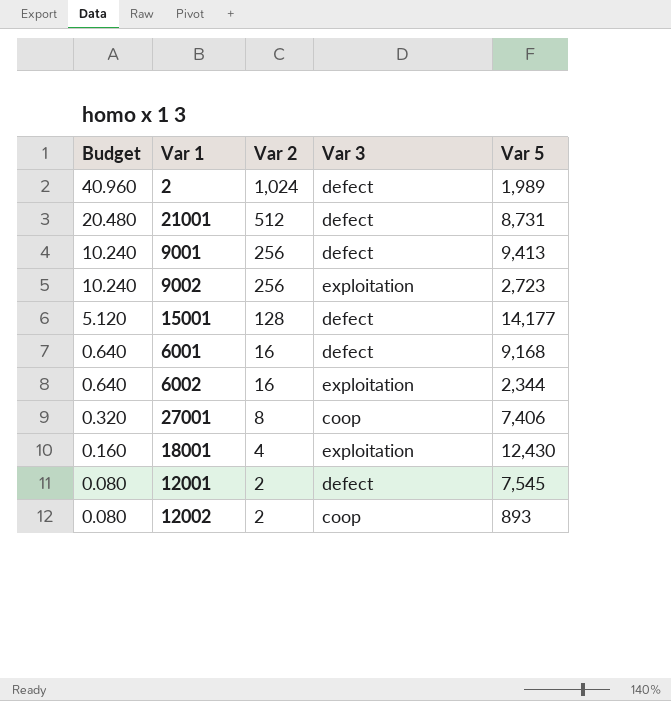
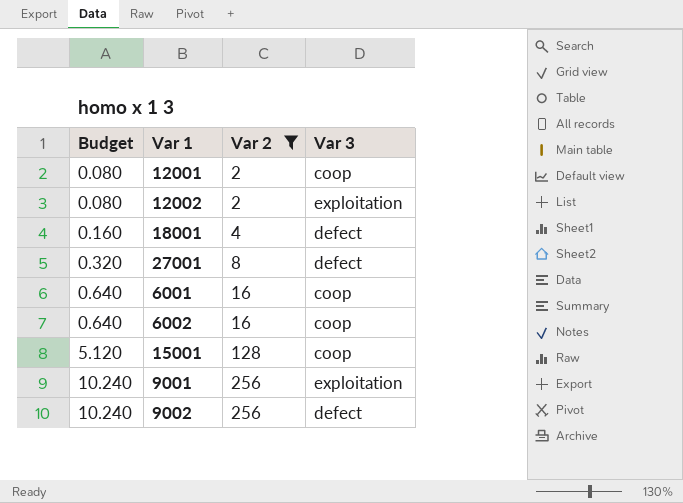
filter: none -> Var 2 <= 256
row order: Budget descending -> Budget ascending
column Var 5 | position: 5 -> none
12001 | Var 3: defect -> coop
12002 | Var 3: coop -> exploitation
18001 | Var 3: exploitation -> defect
27001 | Var 3: coop -> defect
6001 | Var 3: defect -> coop
6002 | Var 3: exploitation -> coop
15001 | Var 3: defect -> coop
9001 | Var 3: defect -> exploitation
9002 | Var 3: exploitation -> defect

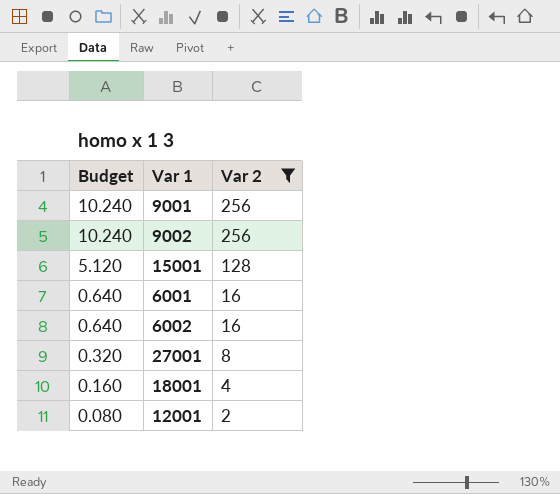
row order: Budget ascending -> Budget descending
column Var 3 | position: 4 -> none
row 12002: 0.080 | 2 | exploitation -> none

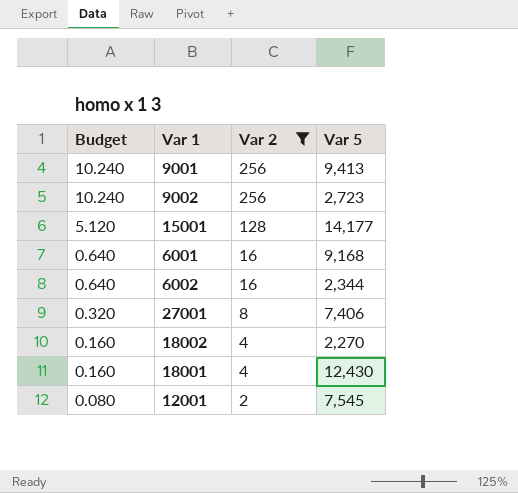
column Var 5 | position: none -> 4
row 18002: none -> 0.160 | 4 | 2,270

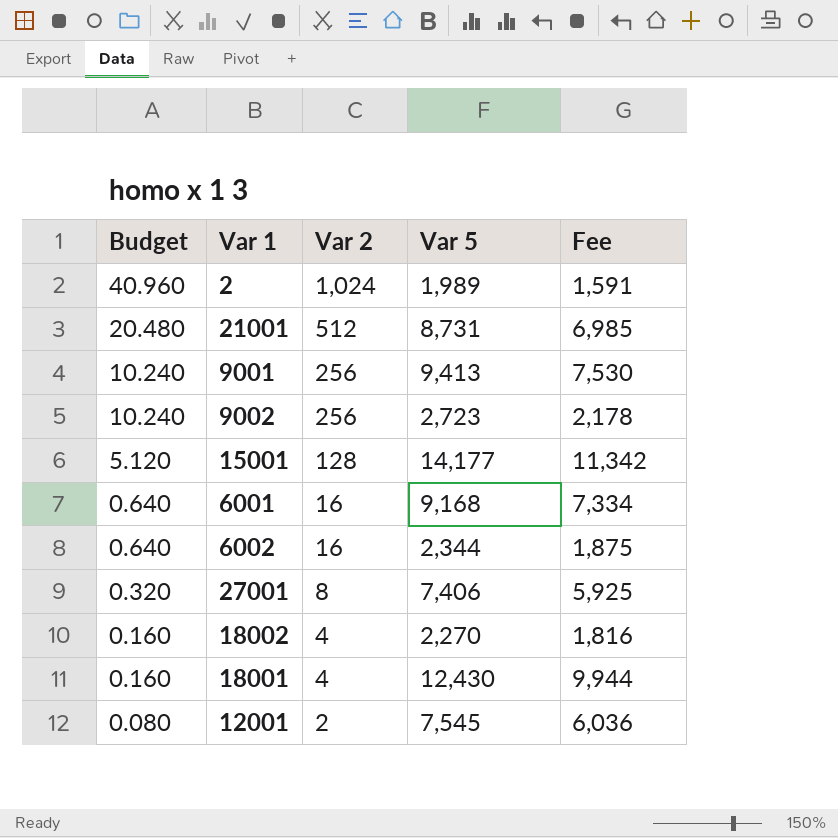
filter: Var 2 <= 256 -> none
column Fee | formula: none -> [Var 5] * 0.8

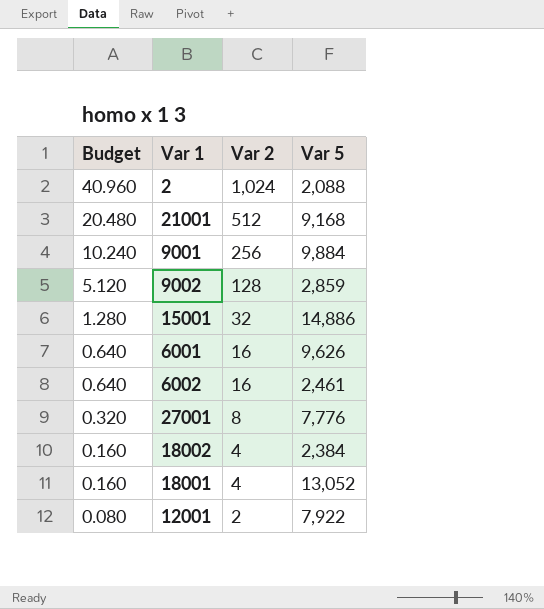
column Fee | formula: [Var 5] * 0.8 -> none
2 | Var 5: 1,989 -> 2,088
21001 | Var 5: 8,731 -> 9,168
9001 | Var 5: 9,413 -> 9,884
9002 | Budget: 10.240 -> 5.120
9002 | Var 2: 256 -> 128
9002 | Var 5: 2,723 -> 2,859
15001 | Budget: 5.120 -> 1.280
15001 | Var 2: 128 -> 32
15001 | Var 5: 14,177 -> 14,886
6001 | Var 5: 9,168 -> 9,626
6002 | Var 5: 2,344 -> 2,461
27001 | Var 5: 7,406 -> 7,776
18002 | Var 5: 2,270 -> 2,384
18001 | Var 5: 12,430 -> 13,052
12001 | Var 5: 7,545 -> 7,922

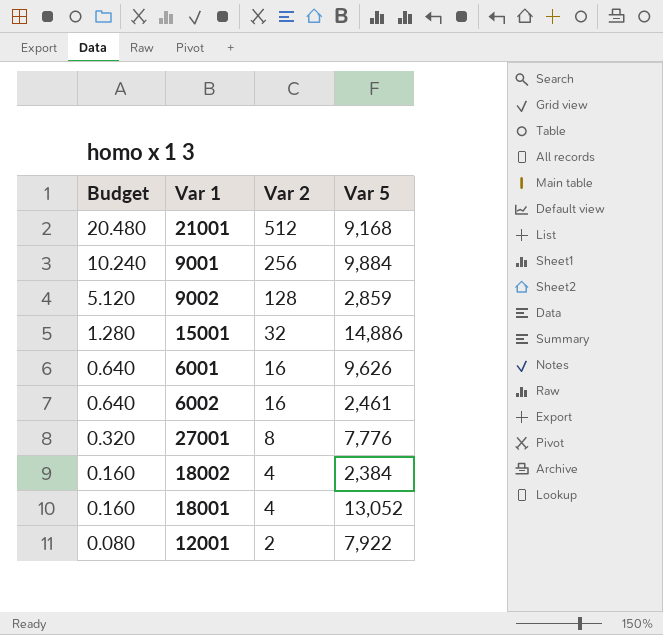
row 2: 40.960 | 1,024 | 2,088 -> none

